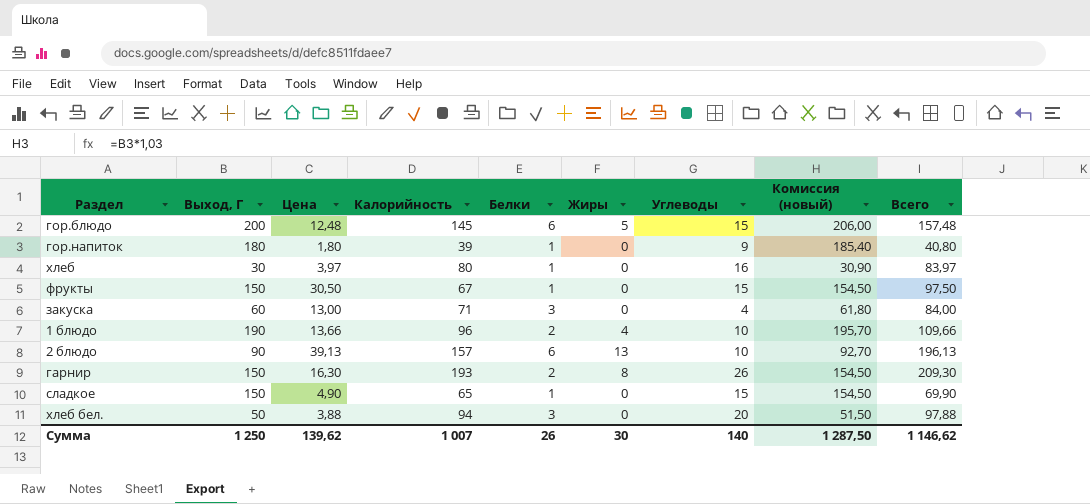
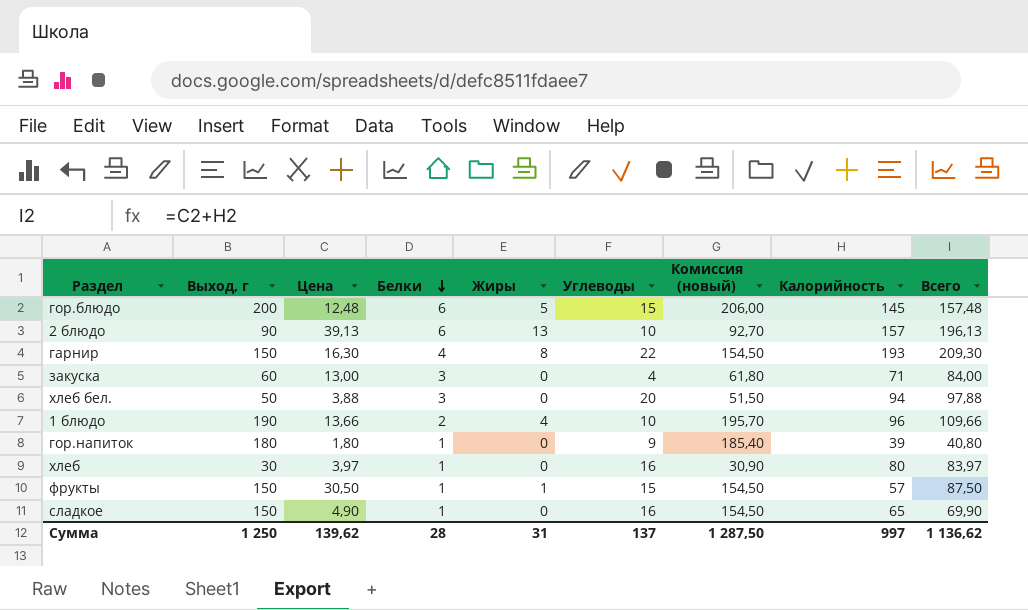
row order: none -> Белки descending
column name: Выход, Г -> Выход, г
column Калорийность | position: 4 -> 8
гарнир | Белки: 2 -> 4
гарнир | Углеводы: 26 -> 22
фрукты | Жиры: 0 -> 1
фрукты | Калорийность: 67 -> 57
фрукты | Всего: 97,50 -> 87,50
сладкое | Углеводы: 15 -> 16
Сумма | Белки: 26 -> 28
Сумма | Жиры: 30 -> 31
Сумма | Углеводы: 140 -> 137
Сумма | Калорийность: 1 007 -> 997
Сумма | Всего: 1 146,62 -> 1 136,62

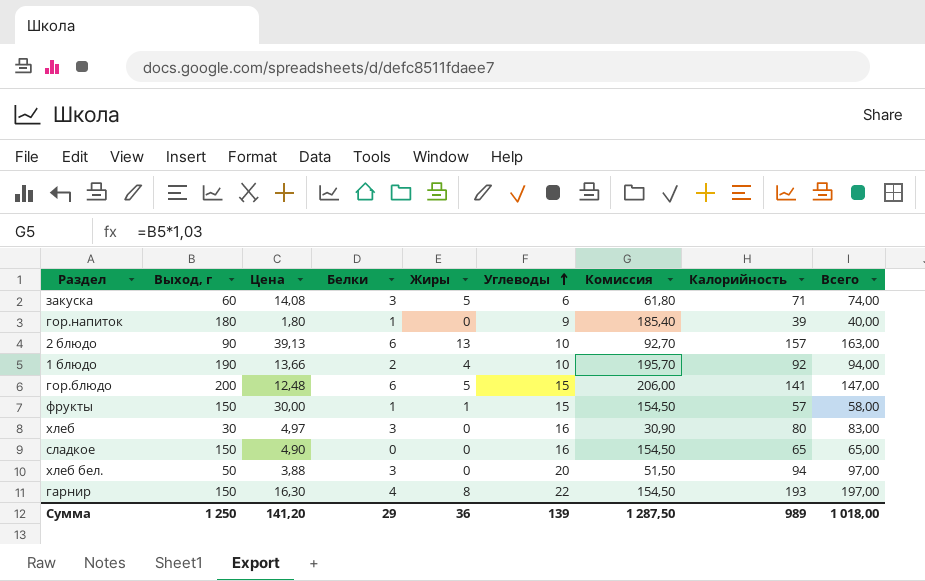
row order: Белки descending -> Углеводы ascending
column name: Комиссия (новый) -> Комиссия
column Всего | formula: [Цена] + [Калорийность] -> [Белки] + [Калорийность]
закуска | Цена: 13,00 -> 14,08
закуска | Жиры: 0 -> 5
закуска | Углеводы: 4 -> 6
1 блюдо | Калорийность: 96 -> 92
гор.блюдо | Калорийность: 145 -> 141
фрукты | Цена: 30,50 -> 30,00
хлеб | Цена: 3,97 -> 4,97
хлеб | Белки: 1 -> 3
сладкое | Белки: 1 -> 0
Сумма | Цена: 139,62 -> 141,20
Сумма | Белки: 28 -> 29
Сумма | Жиры: 31 -> 36
Сумма | Углеводы: 137 -> 139
Сумма | Калорийность: 997 -> 989
Сумма | Всего: 1 136,62 -> 1 018,00

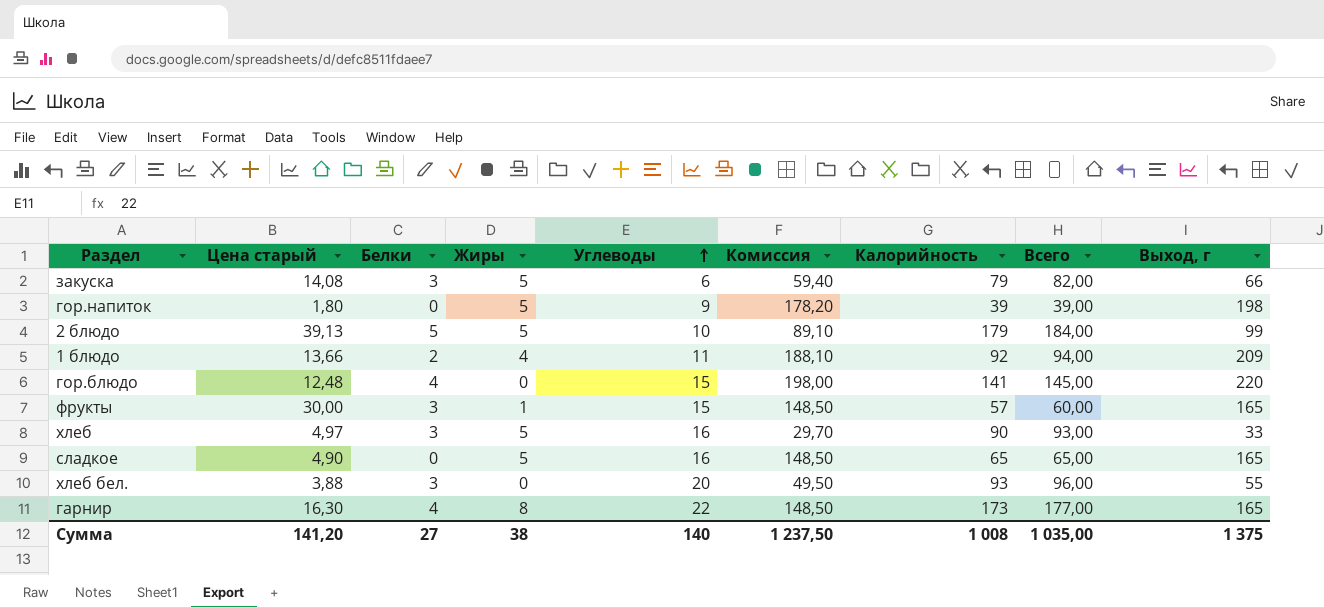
column name: Цена -> Цена старый
column Комиссия | formula: [Выход, г] * 1,03 -> [Выход, г] * 0,9
column Выход, г | position: 2 -> 9
закуска | Калорийность: 71 -> 79
закуска | Всего: 74,00 -> 82,00
закуска | Выход, г: 60 -> 66
гор.напиток | Белки: 1 -> 0
гор.напиток | Жиры: 0 -> 5
гор.напиток | Всего: 40,00 -> 39,00
гор.напиток | Выход, г: 180 -> 198
2 блюдо | Белки: 6 -> 5
2 блюдо | Жиры: 13 -> 5
2 блюдо | Калорийность: 157 -> 179
2 блюдо | Всего: 163,00 -> 184,00
2 блюдо | Выход, г: 90 -> 99
1 блюдо | Углеводы: 10 -> 11
1 блюдо | Выход, г: 190 -> 209
гор.блюдо | Белки: 6 -> 4
гор.блюдо | Жиры: 5 -> 0
гор.блюдо | Всего: 147,00 -> 145,00
гор.блюдо | Выход, г: 200 -> 220
фрукты | Белки: 1 -> 3
фрукты | Всего: 58,00 -> 60,00
фрукты | Выход, г: 150 -> 165
хлеб | Жиры: 0 -> 5
хлеб | Калорийность: 80 -> 90
хлеб | Всего: 83,00 -> 93,00
хлеб | Выход, г: 30 -> 33
сладкое | Жиры: 0 -> 5
сладкое | Выход, г: 150 -> 165
хлеб бел. | Калорийность: 94 -> 93
хлеб бел. | Всего: 97,00 -> 96,00
хлеб бел. | Выход, г: 50 -> 55
гарнир | Калорийность: 193 -> 173
гарнир | Всего: 197,00 -> 177,00
гарнир | Выход, г: 150 -> 165
Сумма | Белки: 29 -> 27
Сумма | Жиры: 36 -> 38
Сумма | Углеводы: 139 -> 140
Сумма | Комиссия: 1 287,50 -> 1 237,50
Сумма | Калорийность: 989 -> 1 008
Сумма | Всего: 1 018,00 -> 1 035,00
Сумма | Выход, г: 1 250 -> 1 375

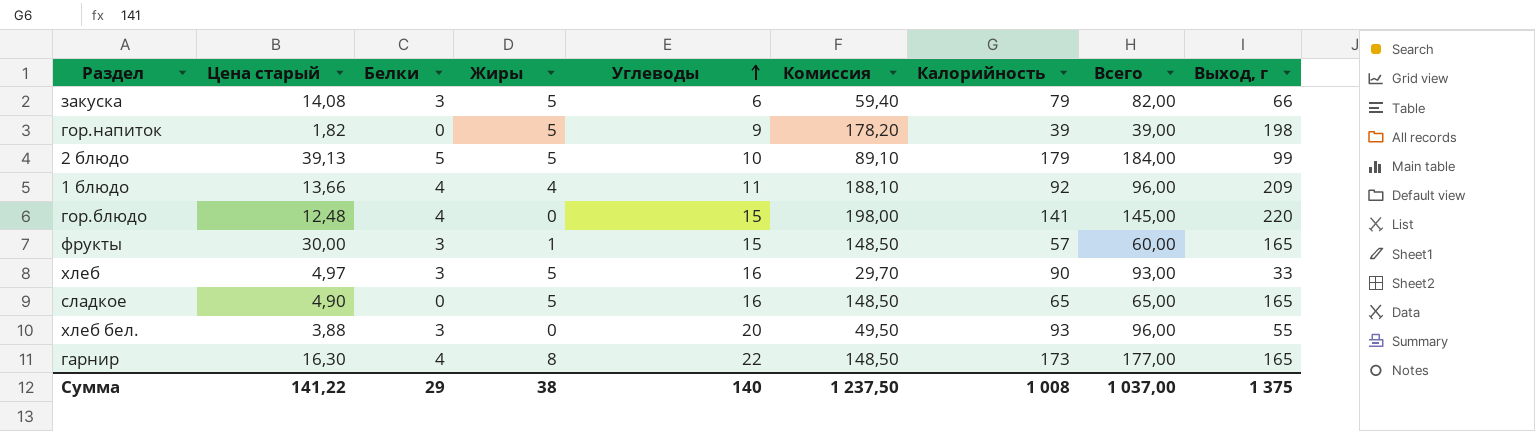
гор.напиток | Цена старый: 1,80 -> 1,82
1 блюдо | Белки: 2 -> 4
1 блюдо | Всего: 94,00 -> 96,00
Сумма | Цена старый: 141,20 -> 141,22
Сумма | Белки: 27 -> 29
Сумма | Всего: 1 035,00 -> 1 037,00

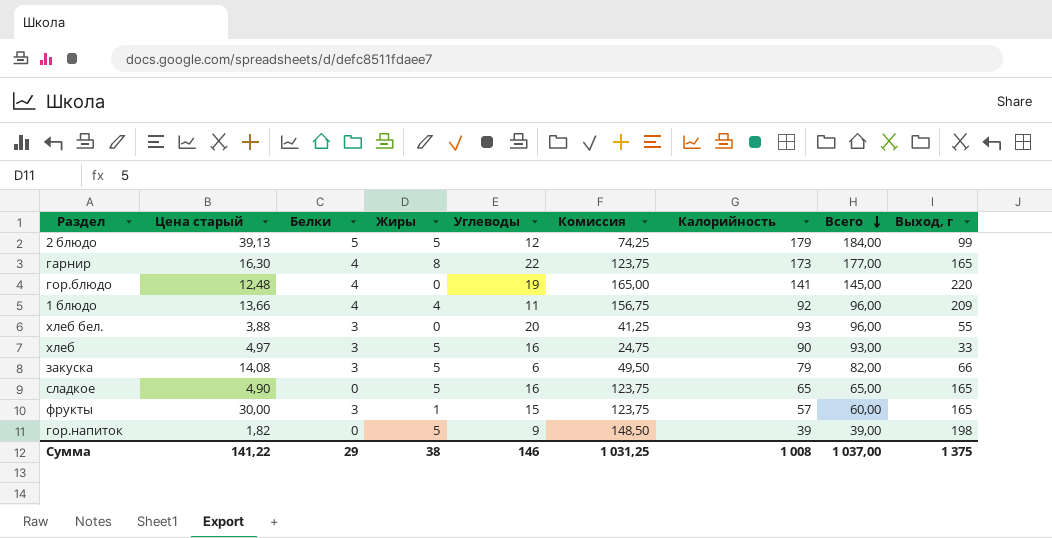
row order: Углеводы ascending -> Всего descending
column Комиссия | formula: [Выход, г] * 0,9 -> [Выход, г] * 0,75
2 блюдо | Углеводы: 10 -> 12
гор.блюдо | Углеводы: 15 -> 19
Сумма | Углеводы: 140 -> 146
Сумма | Комиссия: 1 237,50 -> 1 031,25

